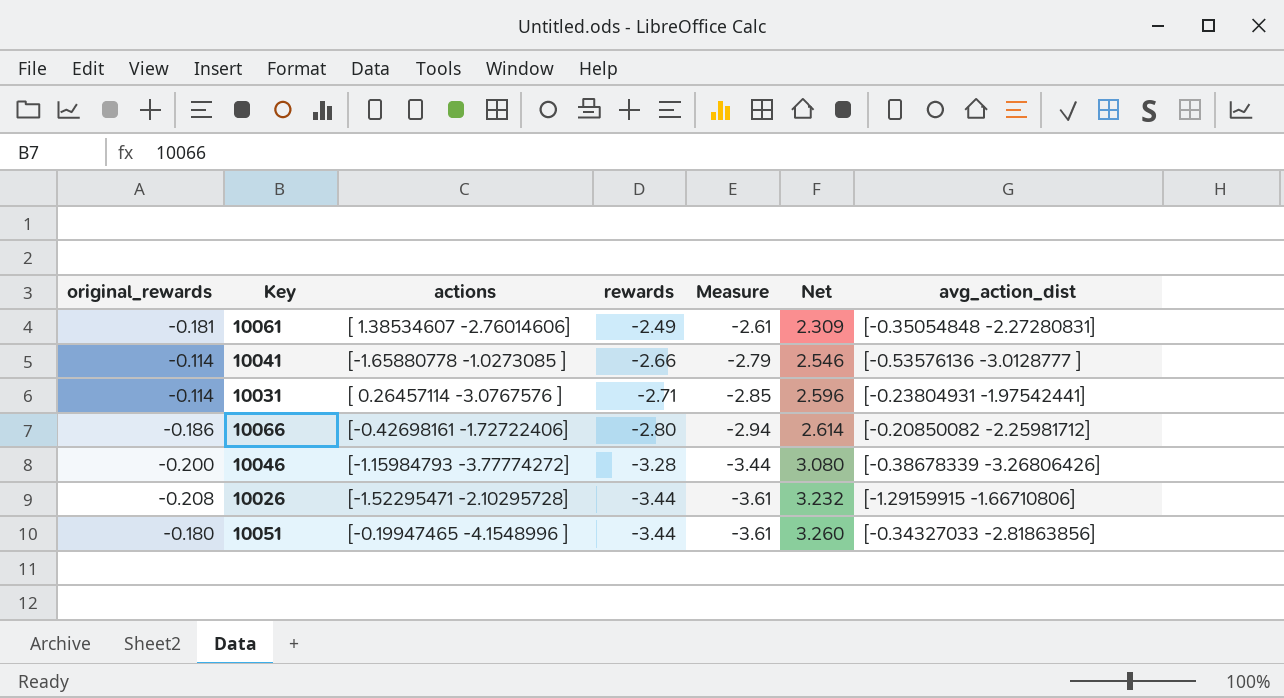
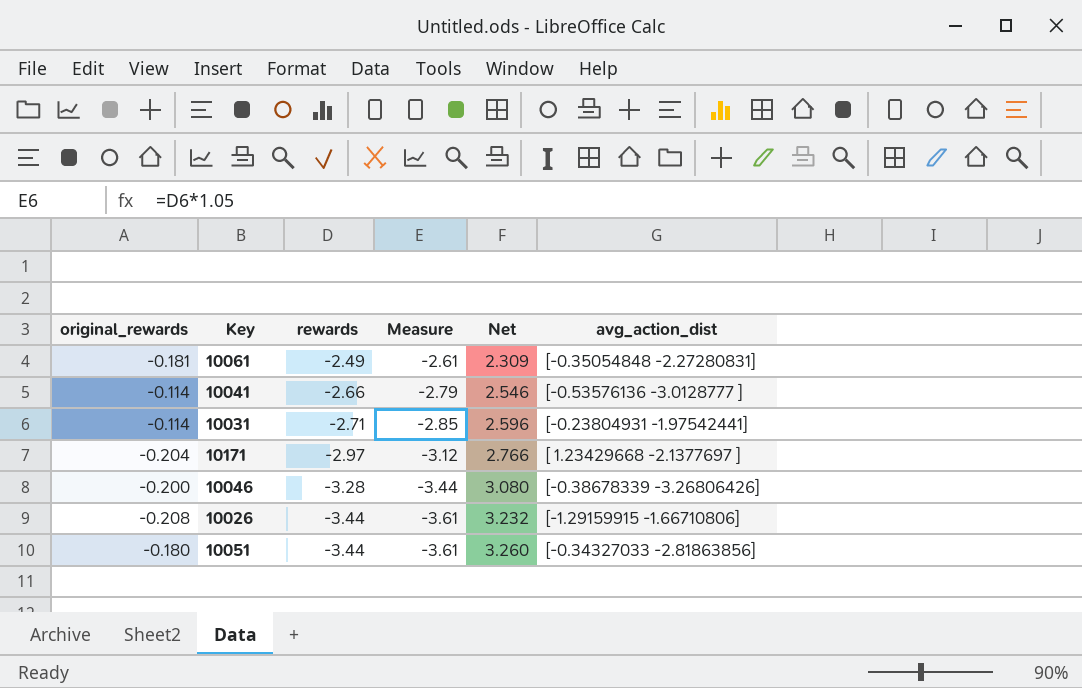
column actions | position: 3 -> none
row 10066: -0.186 | [-0.42698161 -1.72722406] | -2.80 | -2.94 | 2.614 | [-0.20850082 -2.25981712] -> none
row 10171: none -> -0.204 | -2.97 | -3.12 | 2.766 | [ 1.23429668 -2.1377697 ]

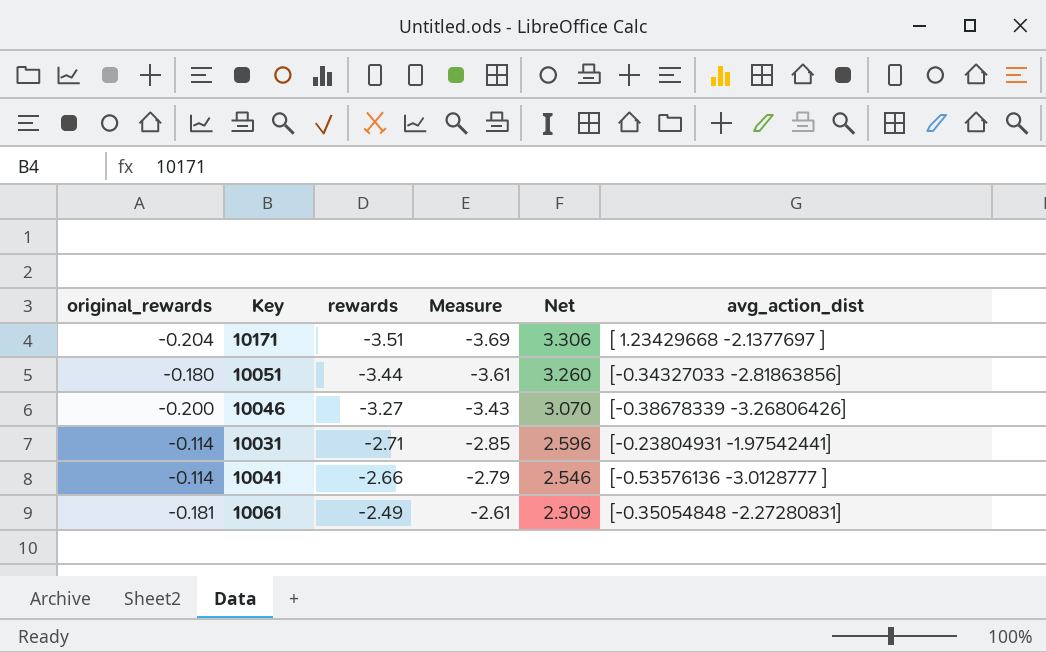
row order: rewards descending -> rewards ascending
row 10026: -0.208 | -3.44 | -3.61 | 3.232 | [-1.29159915 -1.66710806] -> none
10171 | rewards: -2.97 -> -3.51
10171 | Measure: -3.12 -> -3.69
10171 | Net: 2.766 -> 3.306
10046 | rewards: -3.28 -> -3.27
10046 | Measure: -3.44 -> -3.43
10046 | Net: 3.080 -> 3.070

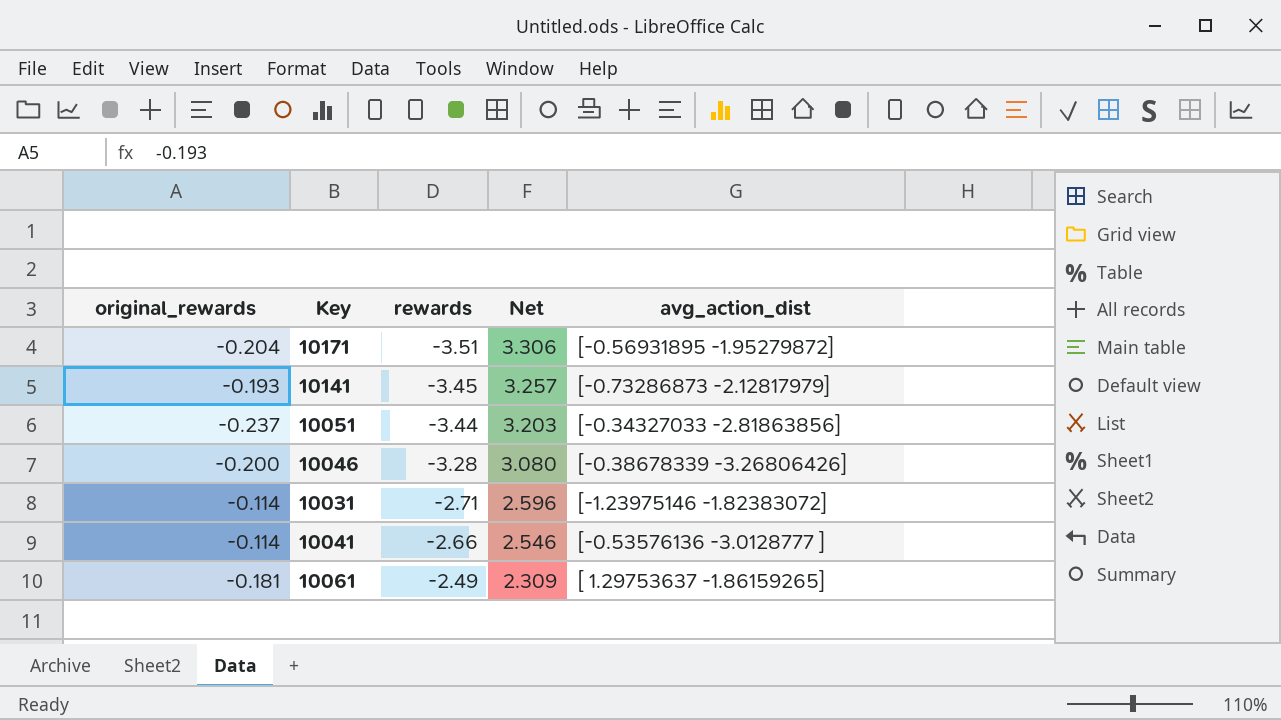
column Measure | formula: [rewards] * 1.05 -> none
10171 | avg_action_dist: [ 1.23429668 -2.1377697 ] -> [-0.56931895 -1.95279872]
row 10141: none -> -0.193 | -3.45 | 3.257 | [-0.73286873 -2.12817979]
10051 | original_rewards: -0.180 -> -0.237
10051 | Net: 3.260 -> 3.203
10046 | rewards: -3.27 -> -3.28
10046 | Net: 3.070 -> 3.080
10031 | avg_action_dist: [-0.23804931 -1.97542441] -> [-1.23975146 -1.82383072]
10061 | avg_action_dist: [-0.35054848 -2.27280831] -> [ 1.29753637 -1.86159265]

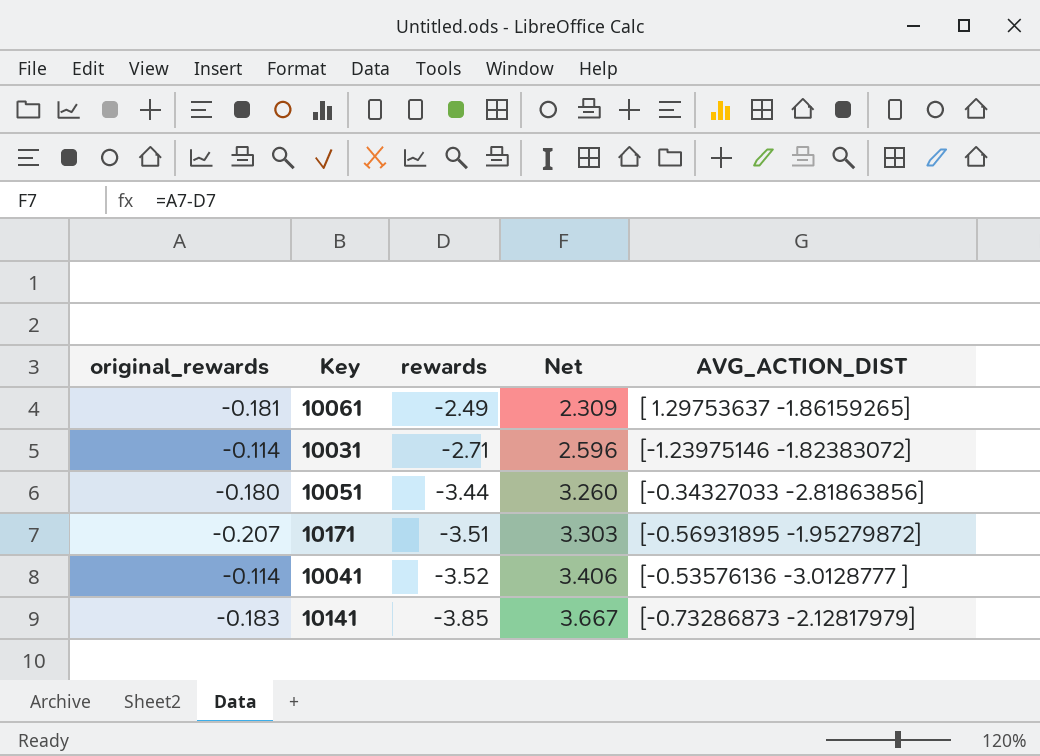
row order: rewards ascending -> rewards descending
column name: avg_action_dist -> AVG_ACTION_DIST
row 10046: -0.200 | -3.28 | 3.080 | [-0.38678339 -3.26806426] -> none
10051 | original_rewards: -0.237 -> -0.180
10051 | Net: 3.203 -> 3.260
10171 | original_rewards: -0.204 -> -0.207
10171 | Net: 3.306 -> 3.303
10041 | rewards: -2.66 -> -3.52
10041 | Net: 2.546 -> 3.406
10141 | original_rewards: -0.193 -> -0.183
10141 | rewards: -3.45 -> -3.85
10141 | Net: 3.257 -> 3.667

